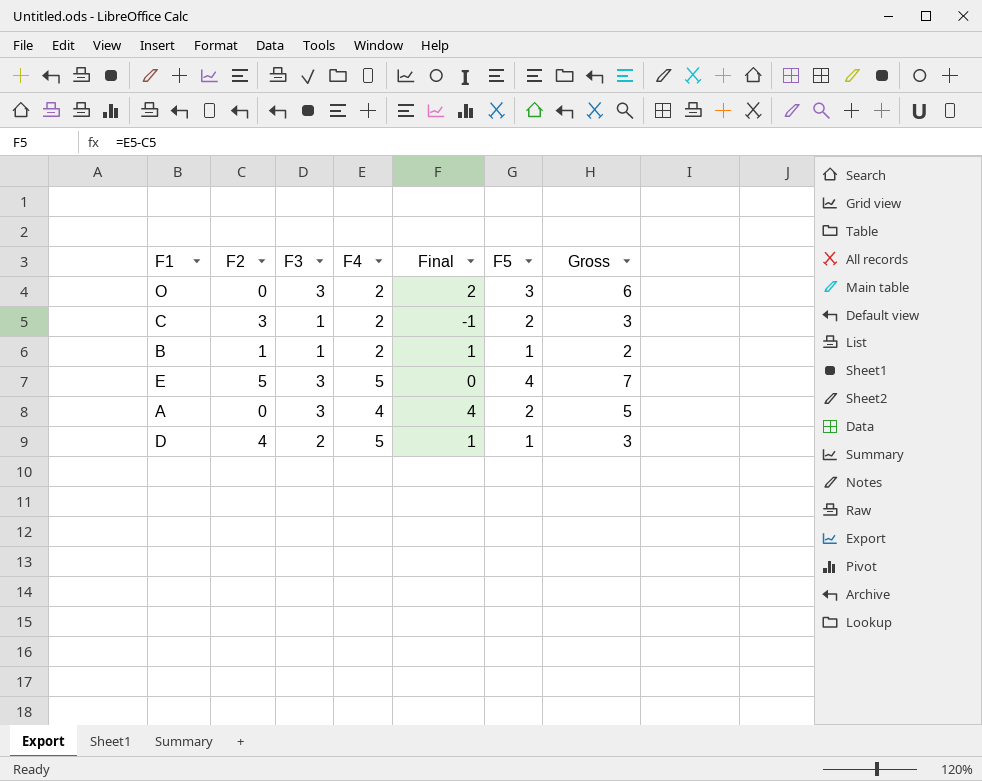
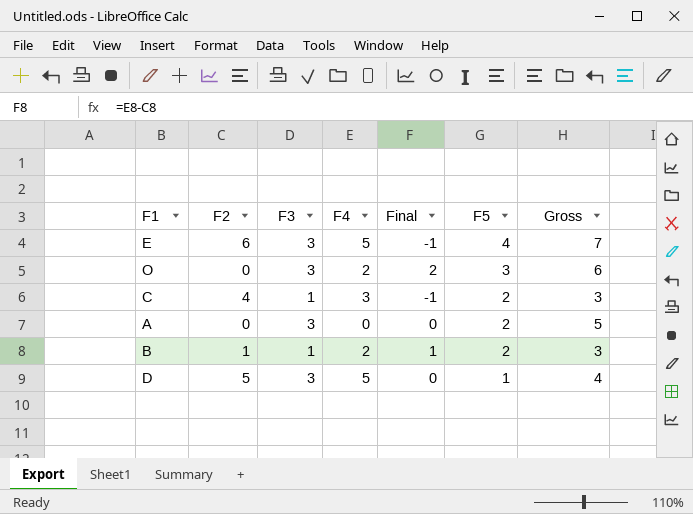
row order: none -> F5 descending
E | F2: 5 -> 6
E | Final: 0 -> -1
C | F2: 3 -> 4
C | F4: 2 -> 3
A | F4: 4 -> 0
A | Final: 4 -> 0
B | F5: 1 -> 2
B | Gross: 2 -> 3
D | F2: 4 -> 5
D | F3: 2 -> 3
D | Final: 1 -> 0
D | Gross: 3 -> 4

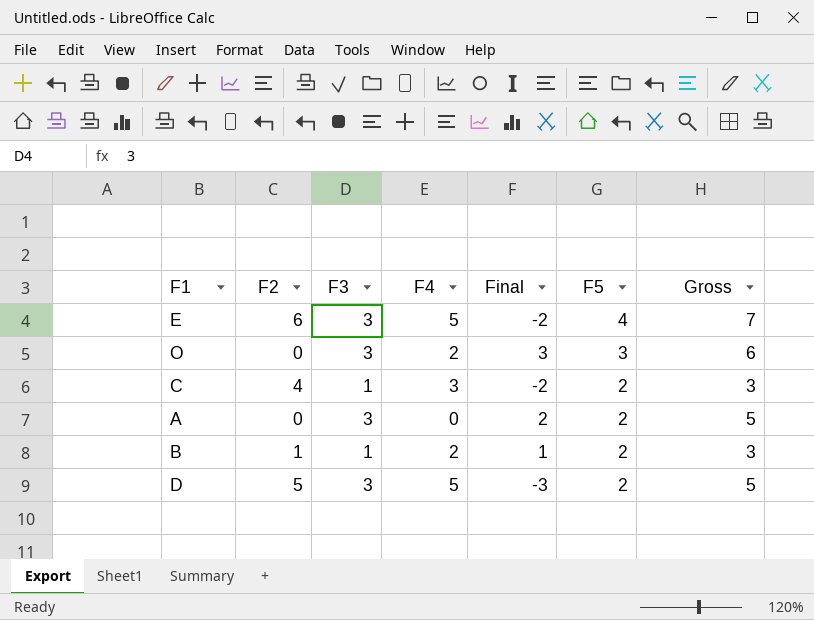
column Final | formula: [F4] - [F2] -> [F5] - [F2]
D | F5: 1 -> 2
D | Gross: 4 -> 5

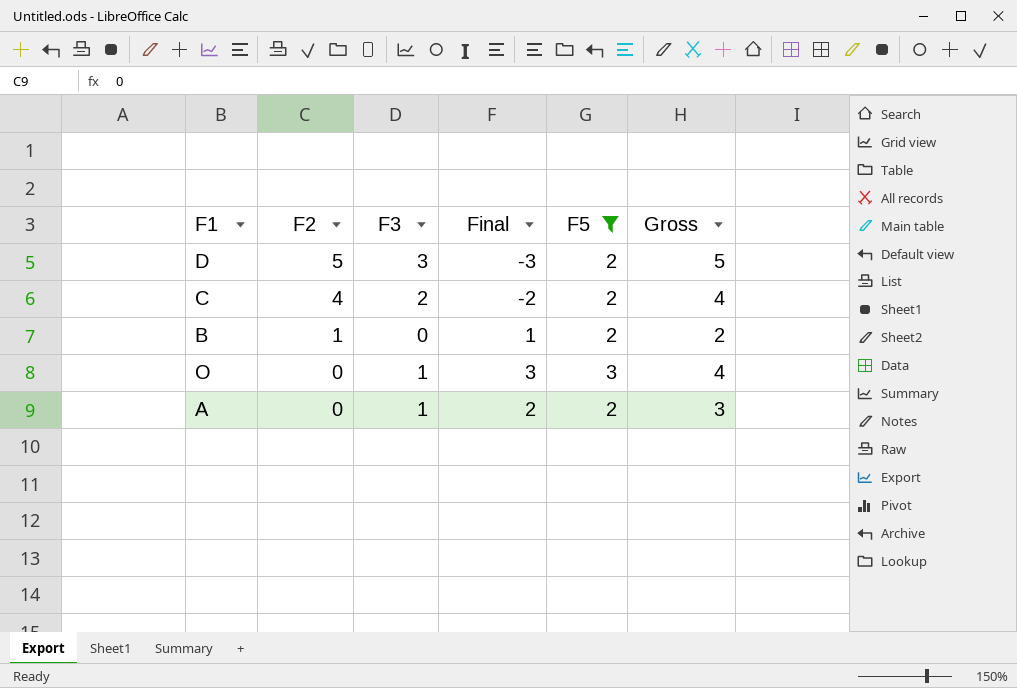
filter: none -> F5 != 4
row order: F5 descending -> F2 descending
column F4 | position: 4 -> none
C | F3: 1 -> 2
C | Gross: 3 -> 4
B | F3: 1 -> 0
B | Gross: 3 -> 2
O | F3: 3 -> 1
O | Gross: 6 -> 4
A | F3: 3 -> 1
A | Gross: 5 -> 3

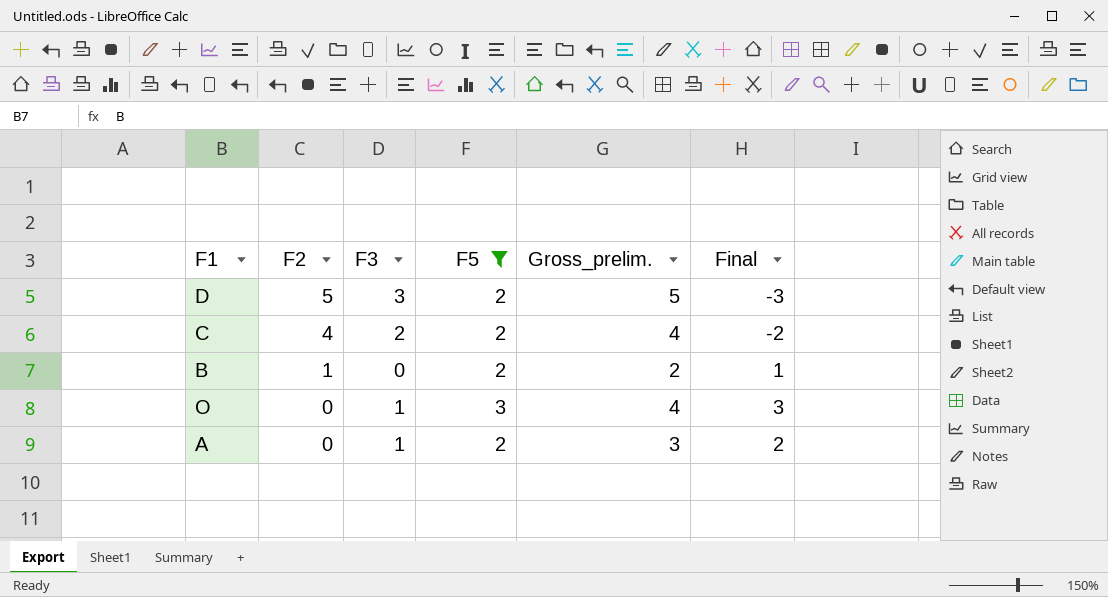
column name: Gross -> Gross_prelim.
column Final | position: 4 -> 6

